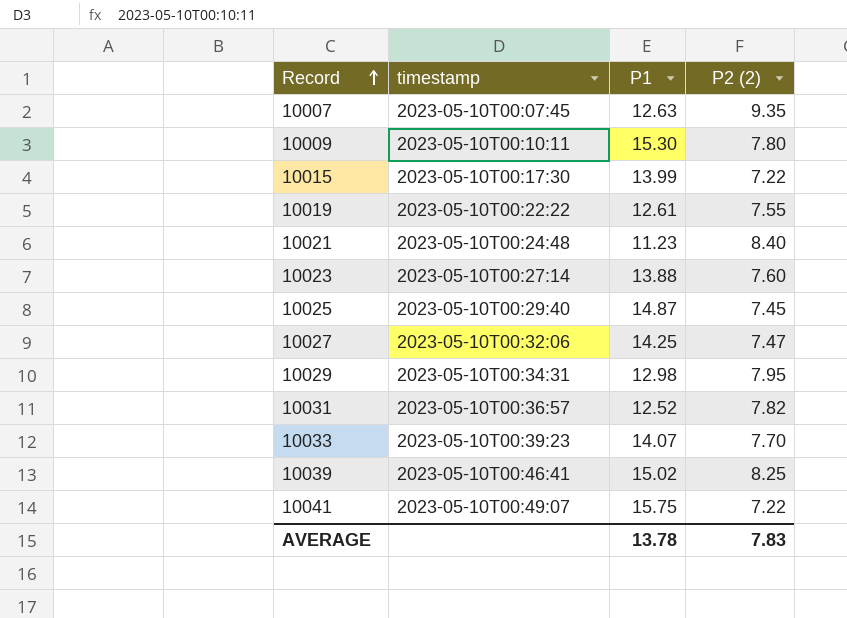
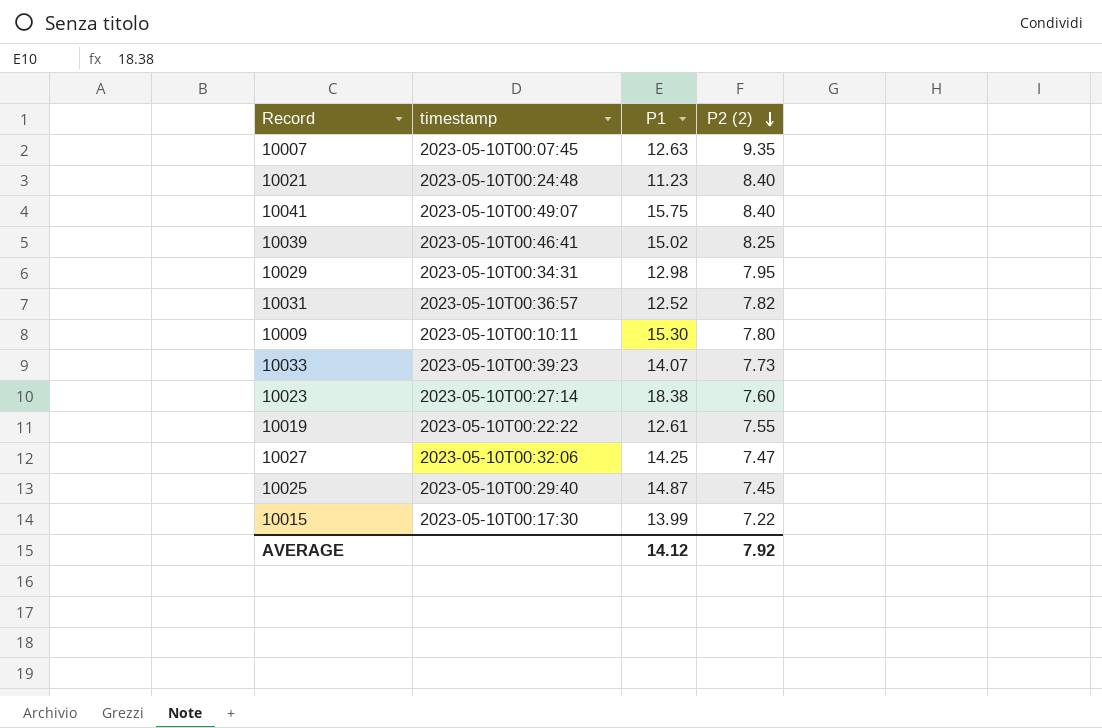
row order: Record ascending -> P2 (2) descending
10041 | P2 (2): 7.22 -> 8.40
10033 | P2 (2): 7.70 -> 7.73
10023 | P1: 13.88 -> 18.38
AVERAGE | P1: 13.78 -> 14.12
AVERAGE | P2 (2): 7.83 -> 7.92

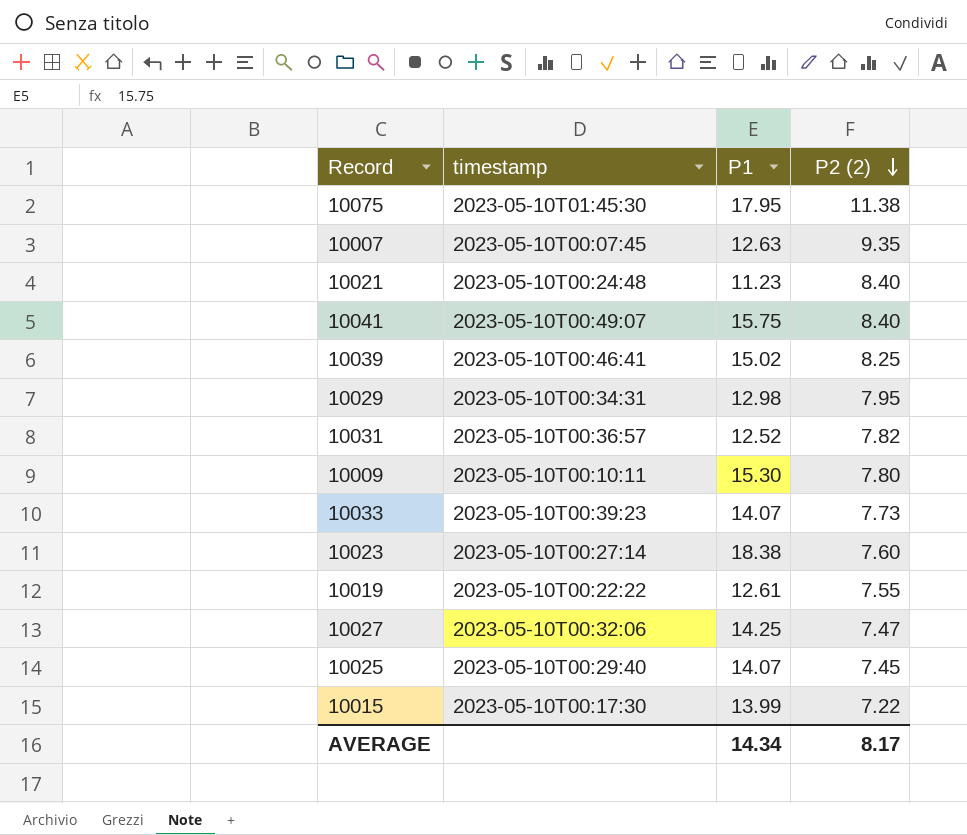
row 10075: none -> 2023-05-10T01:45:30 | 17.95 | 11.38
10025 | P1: 14.87 -> 14.07
AVERAGE | P1: 14.12 -> 14.34
AVERAGE | P2 (2): 7.92 -> 8.17

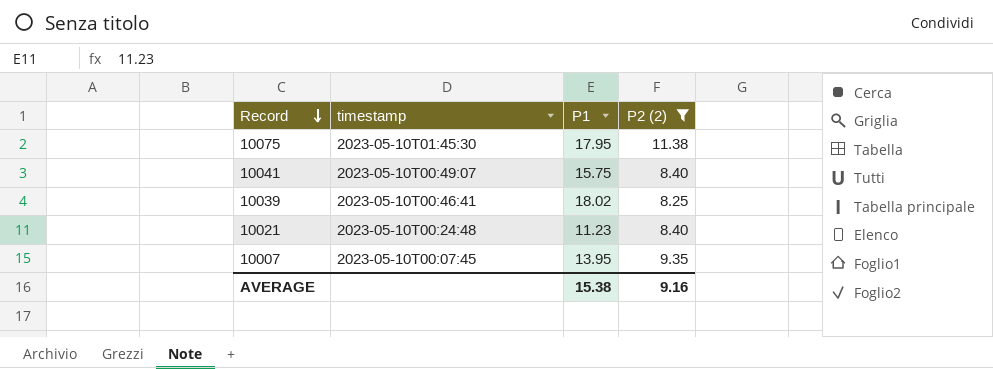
filter: none -> P2 (2) >= 8.25
row order: P2 (2) descending -> Record descending
10039 | P1: 15.02 -> 18.02
10007 | P1: 12.63 -> 13.95
AVERAGE | P1: 14.34 -> 15.38
AVERAGE | P2 (2): 8.17 -> 9.16

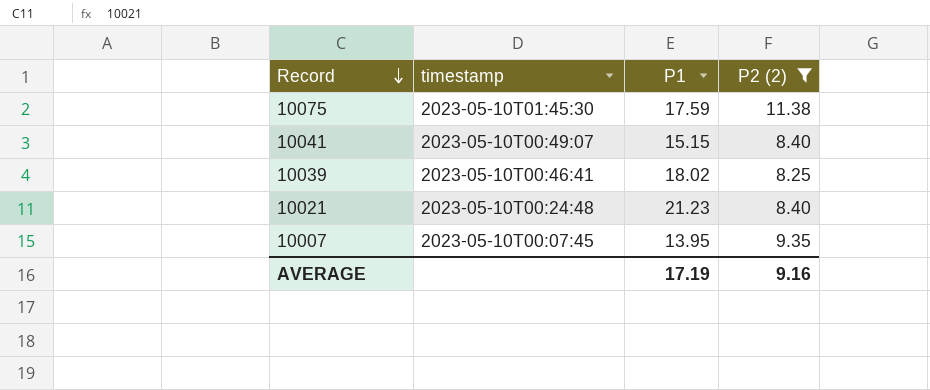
10075 | P1: 17.95 -> 17.59
10041 | P1: 15.75 -> 15.15
10021 | P1: 11.23 -> 21.23
AVERAGE | P1: 15.38 -> 17.19

